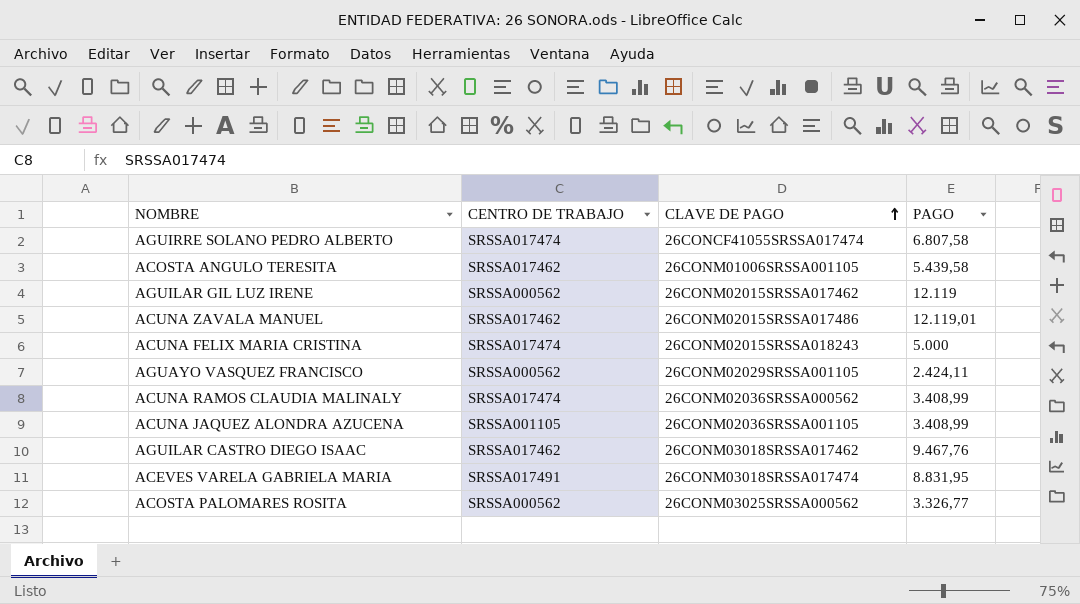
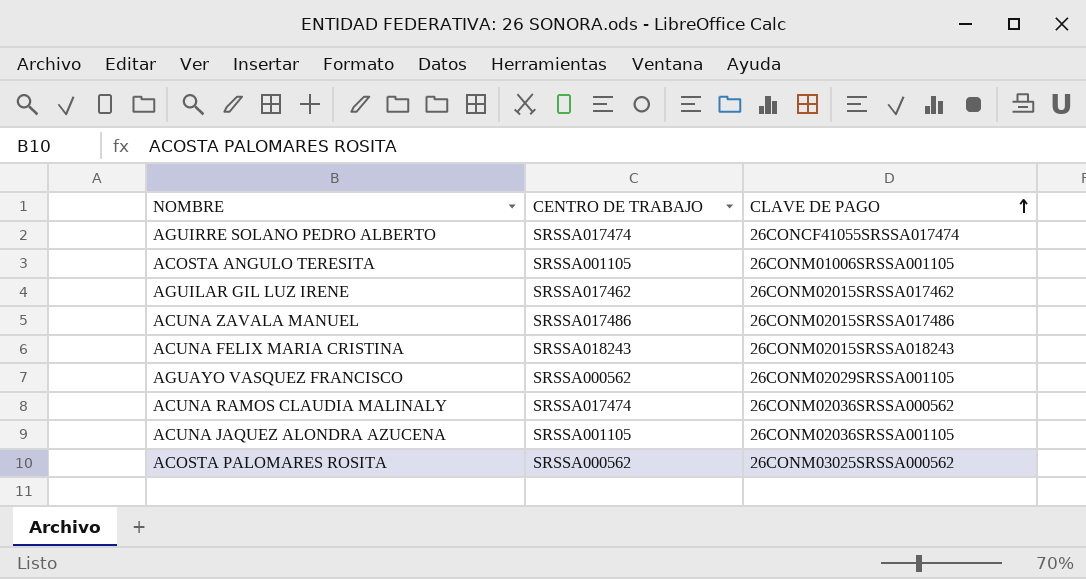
column PAGO | position: 4 -> none
row AGUILAR CASTRO DIEGO ISAAC: SRSSA017462 | 26CONM03018SRSSA017462 | 9.467,76 -> none
row ACEVES VARELA GABRIELA MARIA: SRSSA017491 | 26CONM03018SRSSA017474 | 8.831,95 -> none
ACOSTA ANGULO TERESITA | CENTRO DE TRABAJO: SRSSA017462 -> SRSSA001105
AGUILAR GIL LUZ IRENE | CENTRO DE TRABAJO: SRSSA000562 -> SRSSA017462
ACUNA ZAVALA MANUEL | CENTRO DE TRABAJO: SRSSA017462 -> SRSSA017486
ACUNA FELIX MARIA CRISTINA | CENTRO DE TRABAJO: SRSSA017474 -> SRSSA018243

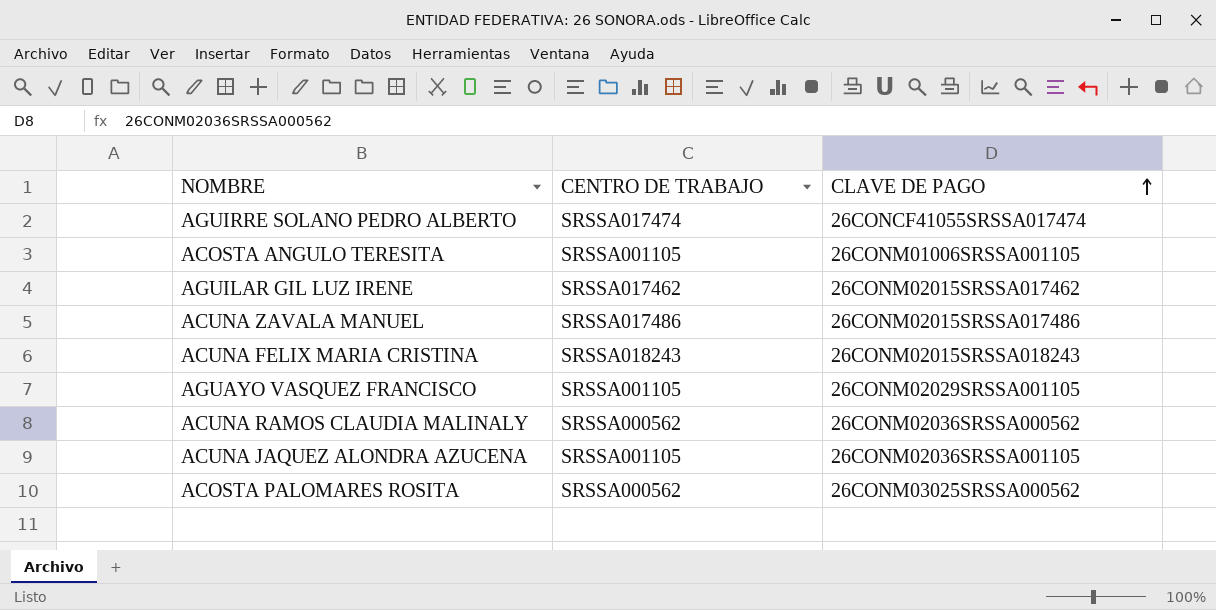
AGUAYO VASQUEZ FRANCISCO | CENTRO DE TRABAJO: SRSSA000562 -> SRSSA001105
ACUNA RAMOS CLAUDIA MALINALY | CENTRO DE TRABAJO: SRSSA017474 -> SRSSA000562

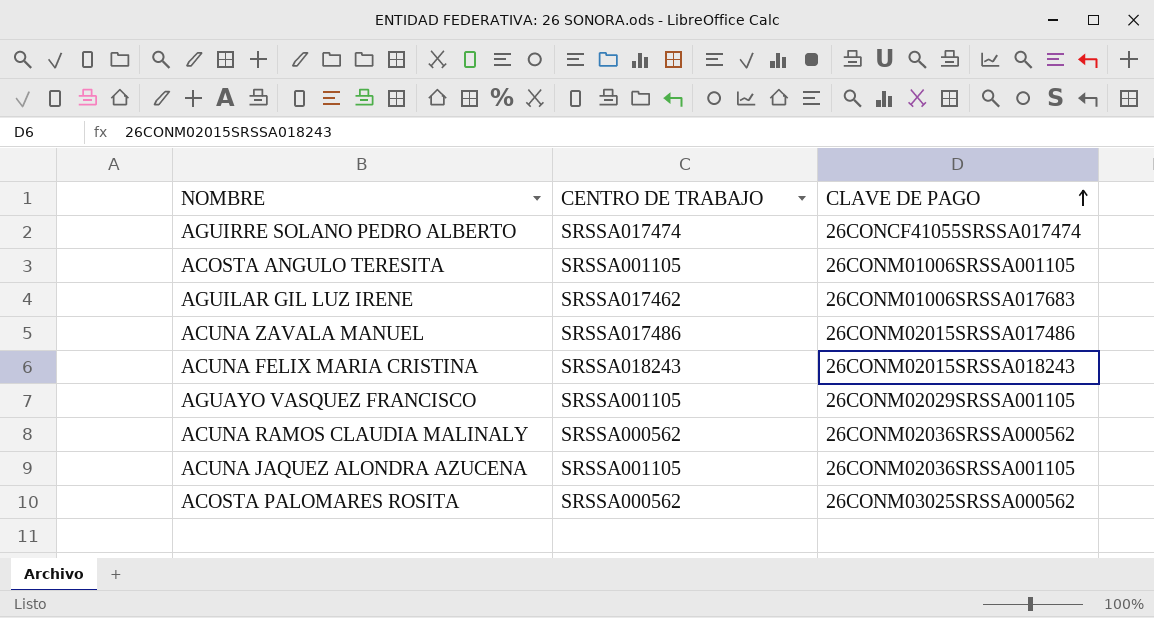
AGUILAR GIL LUZ IRENE | CLAVE DE PAGO: 26CONM02015SRSSA017462 -> 26CONM01006SRSSA017683

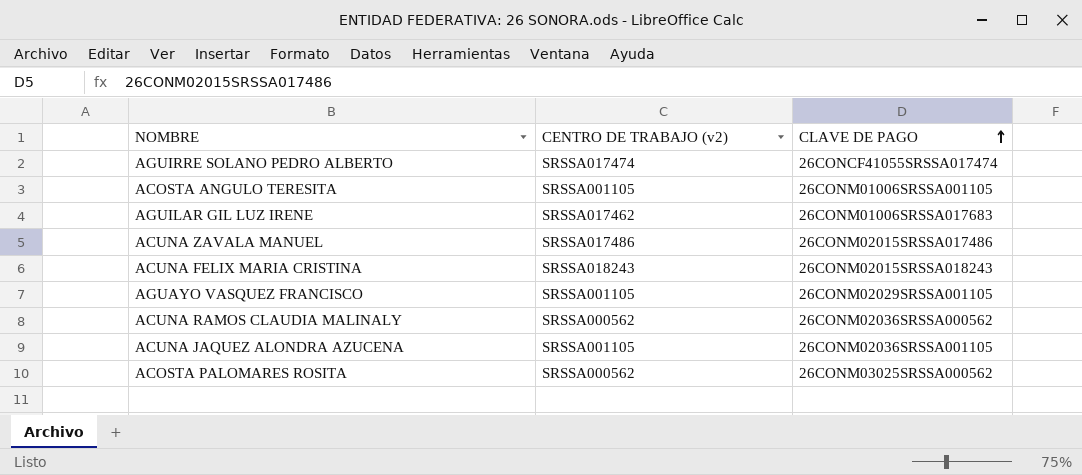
column name: CENTRO DE TRABAJO -> CENTRO DE TRABAJO (v2)

